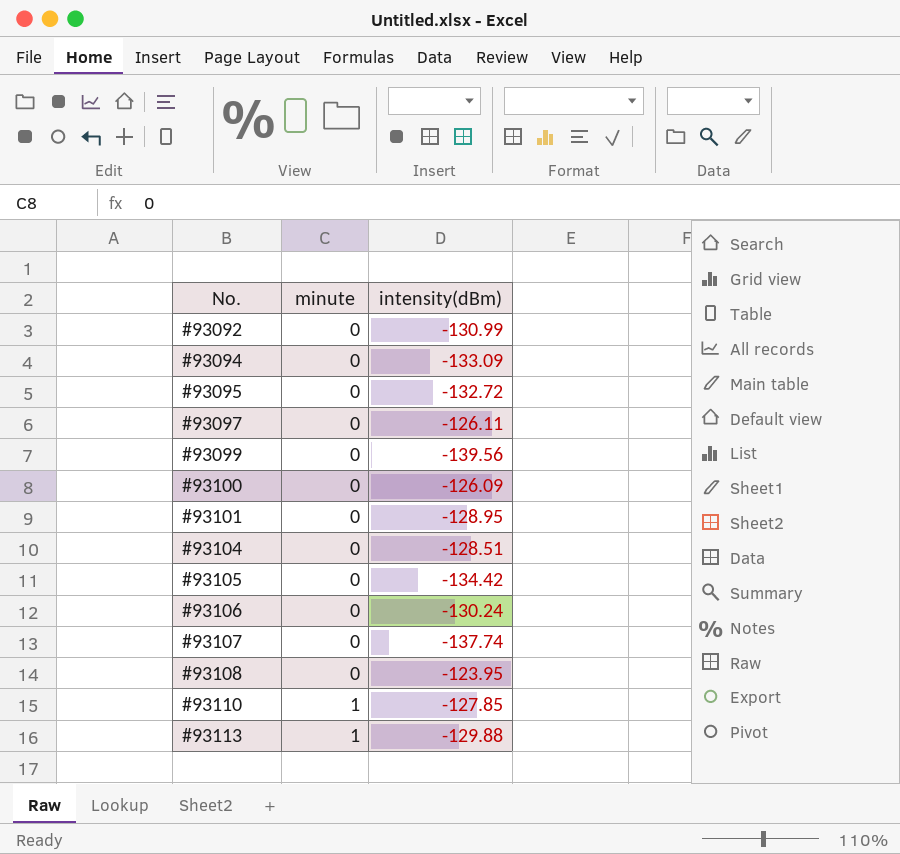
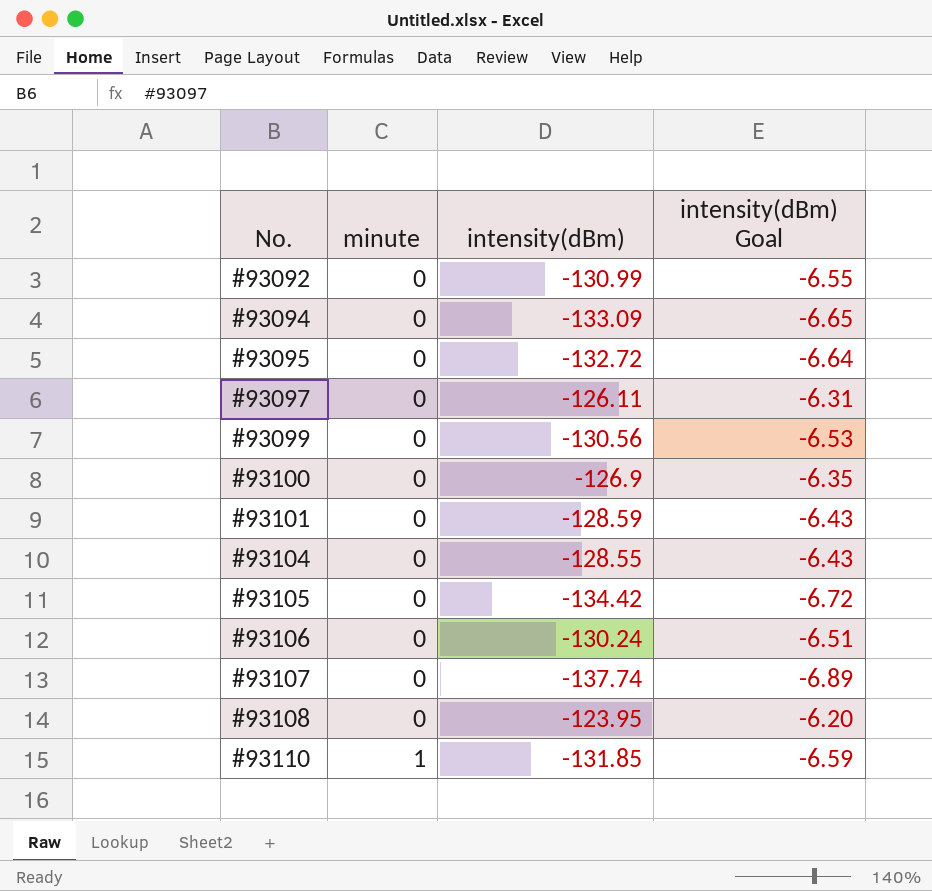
column intensity(dBm) Goal | formula: none -> [intensity(dBm)] * 0.05
row #93113: 1 | -129.88 -> none
#93099 | intensity(dBm): -139.56 -> -130.56
#93100 | intensity(dBm): -126.09 -> -126.9
#93101 | intensity(dBm): -128.95 -> -128.59
#93104 | intensity(dBm): -128.51 -> -128.55
#93110 | intensity(dBm): -127.85 -> -131.85

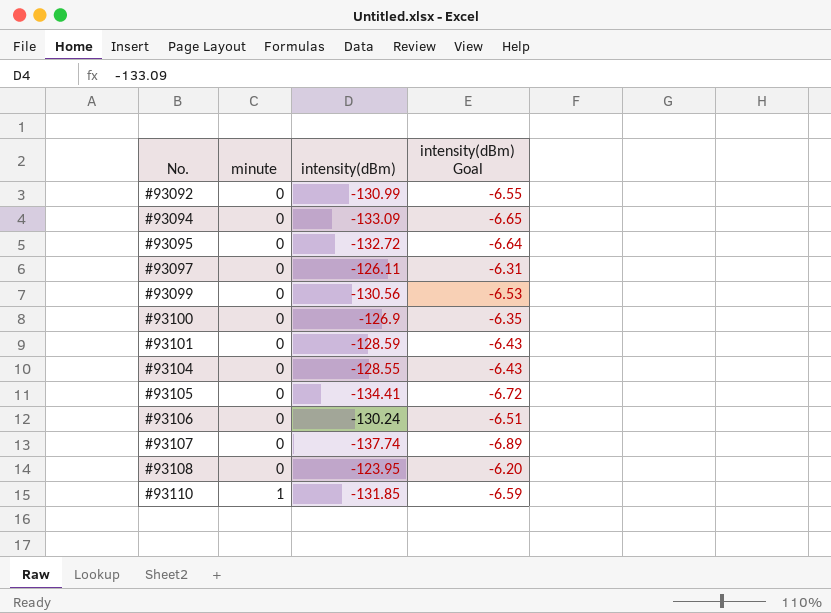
#93105 | intensity(dBm): -134.42 -> -134.41

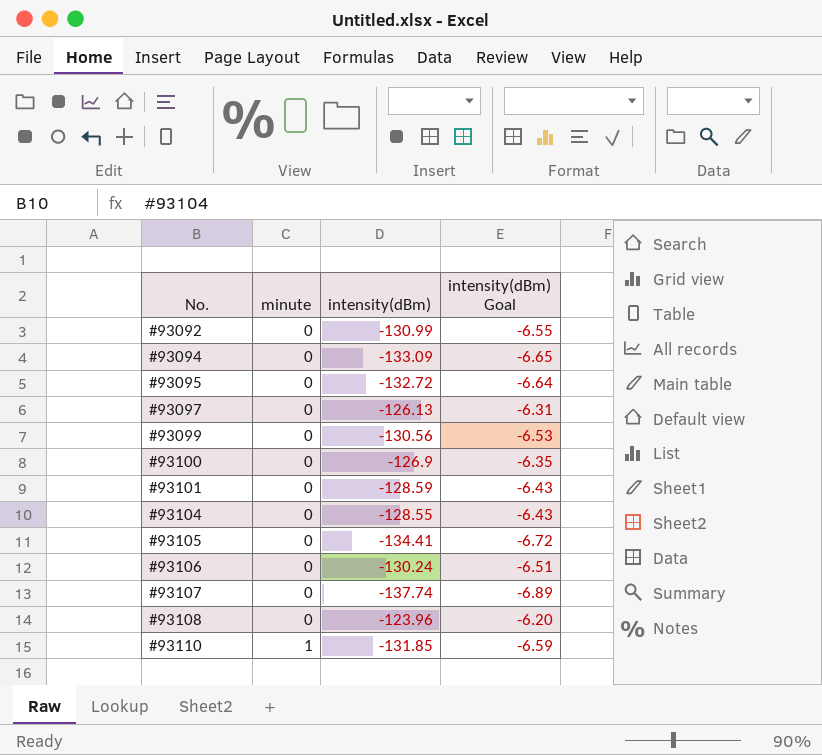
#93097 | intensity(dBm): -126.11 -> -126.13
#93108 | intensity(dBm): -123.95 -> -123.96

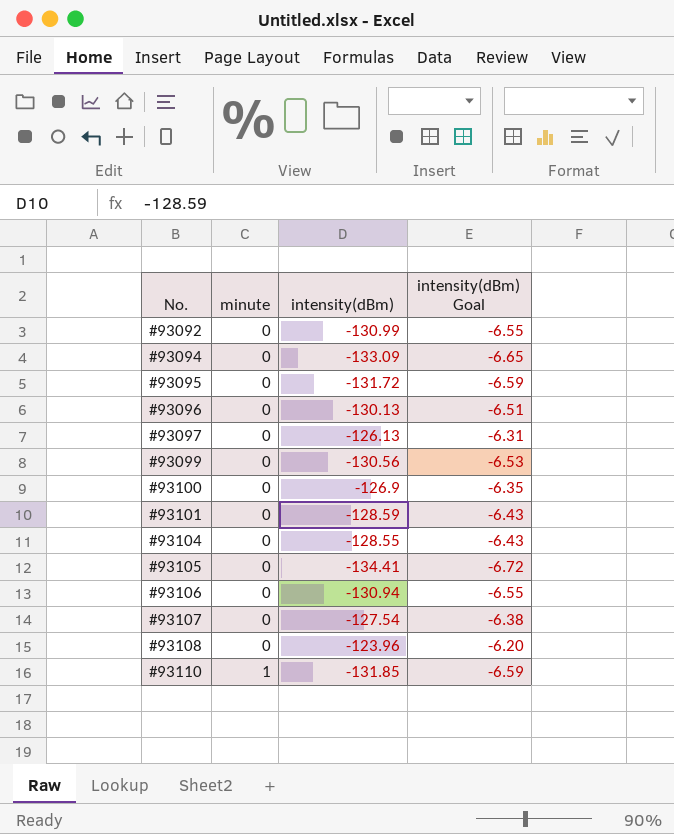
#93095 | intensity(dBm): -132.72 -> -131.72
#93095 | intensity(dBm) Goal: -6.64 -> -6.59
row #93096: none -> 0 | -130.13 | -6.51
#93106 | intensity(dBm): -130.24 -> -130.94
#93106 | intensity(dBm) Goal: -6.51 -> -6.55
#93107 | intensity(dBm): -137.74 -> -127.54
#93107 | intensity(dBm) Goal: -6.89 -> -6.38

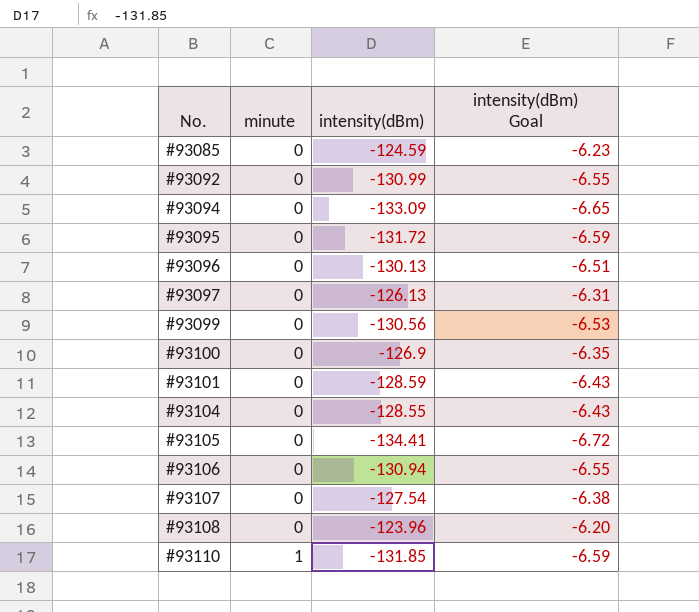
row #93085: none -> 0 | -124.59 | -6.23

